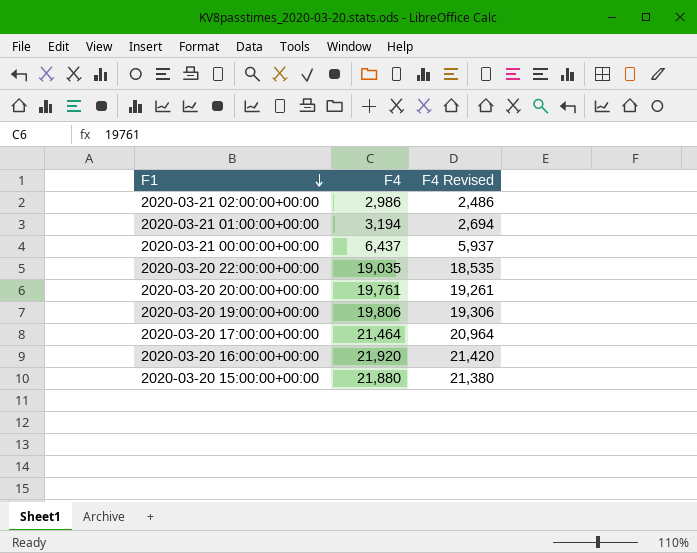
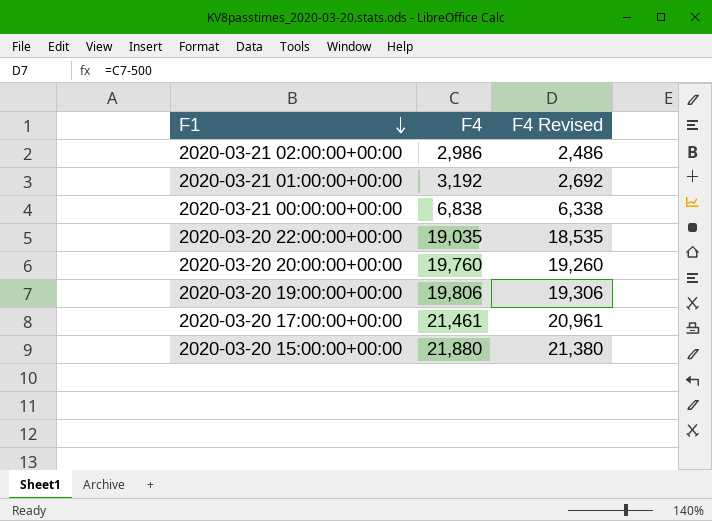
row 2020-03-20 16:00:00+00:00: 21,920 | 21,420 -> none
2020-03-21 01:00:00+00:00 | F4: 3,194 -> 3,192
2020-03-21 01:00:00+00:00 | F4 Revised: 2,694 -> 2,692
2020-03-21 00:00:00+00:00 | F4: 6,437 -> 6,838
2020-03-21 00:00:00+00:00 | F4 Revised: 5,937 -> 6,338
2020-03-20 20:00:00+00:00 | F4: 19,761 -> 19,760
2020-03-20 20:00:00+00:00 | F4 Revised: 19,261 -> 19,260
2020-03-20 17:00:00+00:00 | F4: 21,464 -> 21,461
2020-03-20 17:00:00+00:00 | F4 Revised: 20,964 -> 20,961

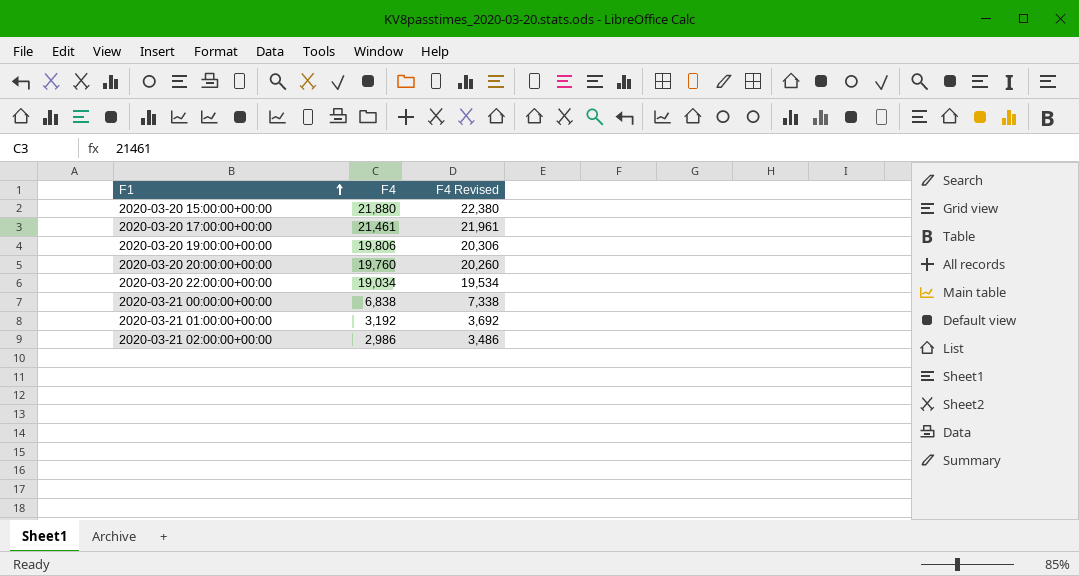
row order: F1 descending -> F1 ascending
column F4 Revised | formula: [F4] - 500 -> [F4] + 500
2020-03-20 22:00:00+00:00 | F4: 19,035 -> 19,034

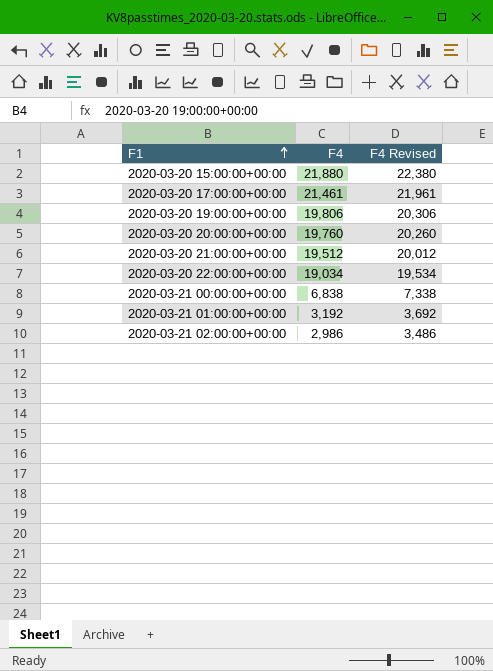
row 2020-03-20 21:00:00+00:00: none -> 19,512 | 20,012

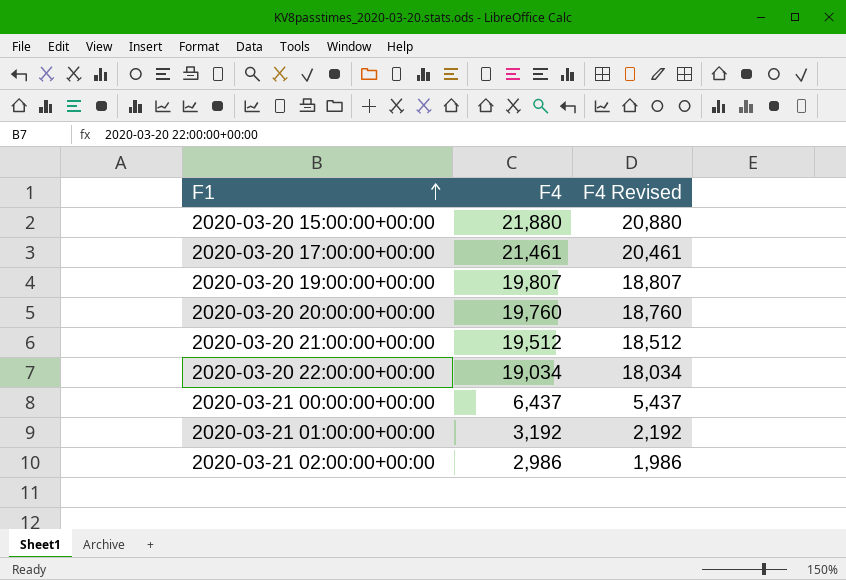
column F4 Revised | formula: [F4] + 500 -> [F4] - 1000
2020-03-20 19:00:00+00:00 | F4: 19,806 -> 19,807
2020-03-21 00:00:00+00:00 | F4: 6,838 -> 6,437

